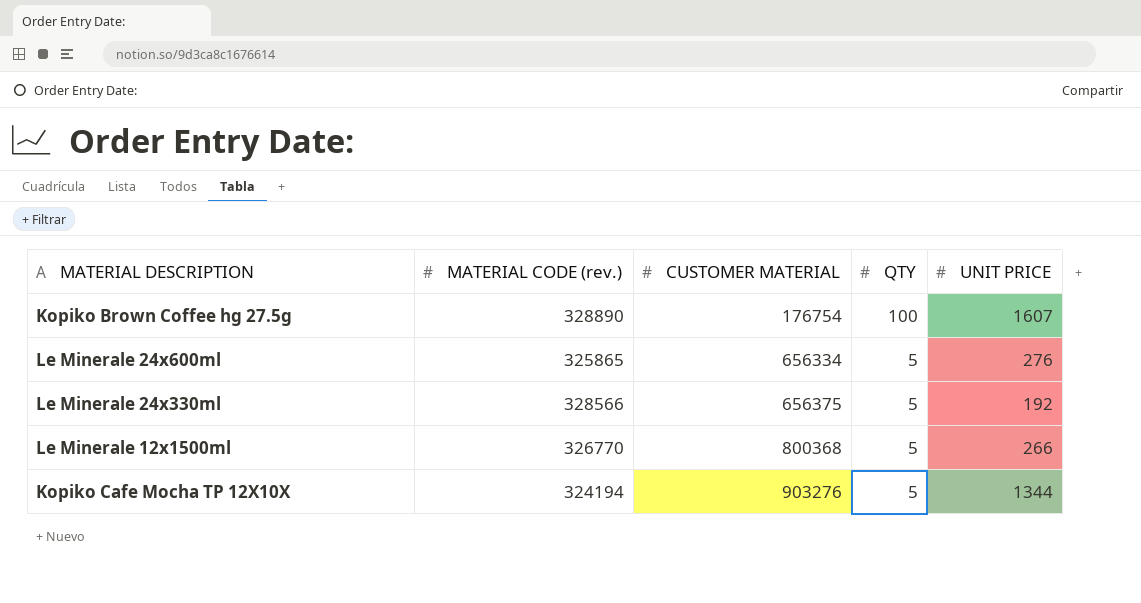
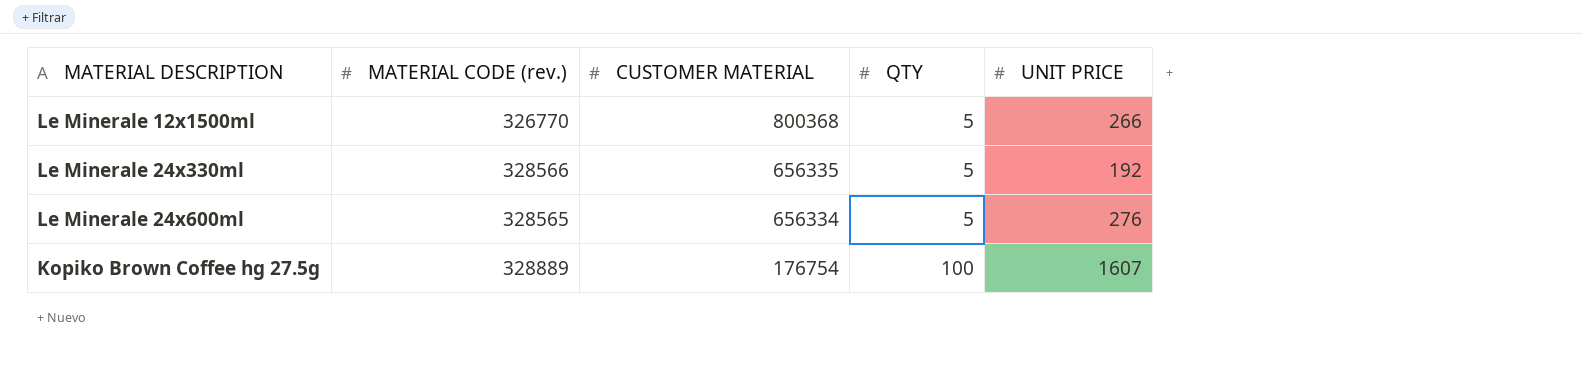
row order: CUSTOMER MATERIAL ascending -> CUSTOMER MATERIAL descending
row Kopiko Cafe Mocha TP 12X10X: 324194 | 903276 | 5 | 1344 -> none
Le Minerale 24x330ml | CUSTOMER MATERIAL: 656375 -> 656335
Le Minerale 24x600ml | MATERIAL CODE (rev.): 325865 -> 328565
Kopiko Brown Coffee hg 27.5g | MATERIAL CODE (rev.): 328890 -> 328889

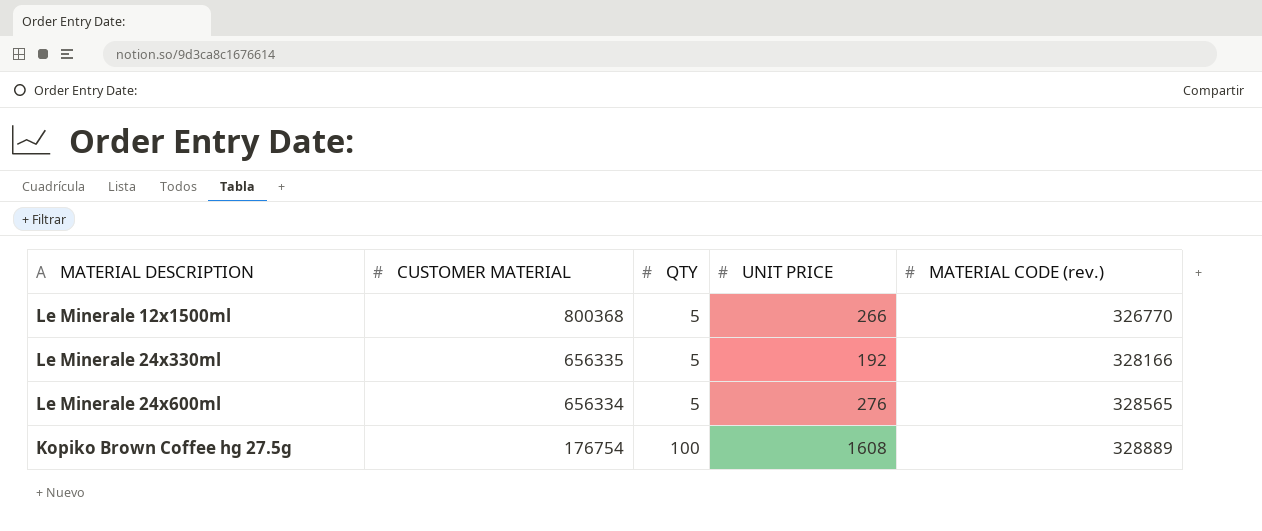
column MATERIAL CODE (rev.) | position: 2 -> 5
Le Minerale 24x330ml | MATERIAL CODE (rev.): 328566 -> 328166
Kopiko Brown Coffee hg 27.5g | UNIT PRICE: 1607 -> 1608

